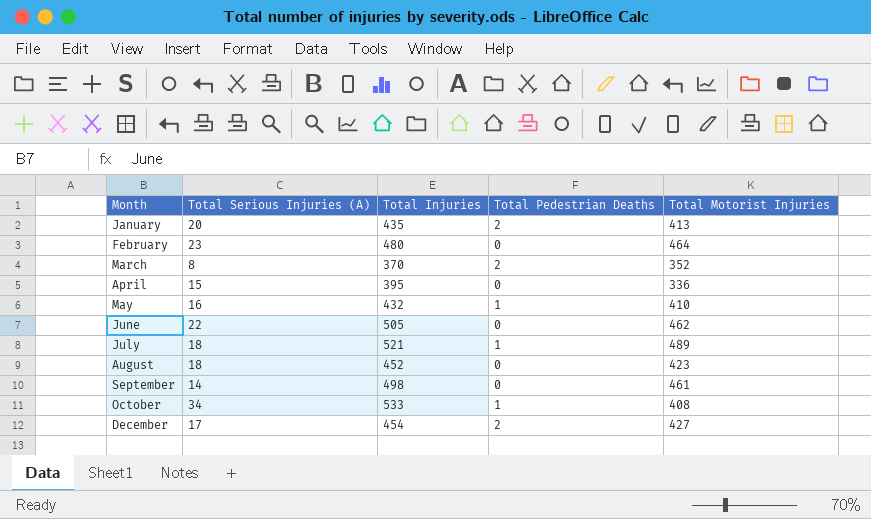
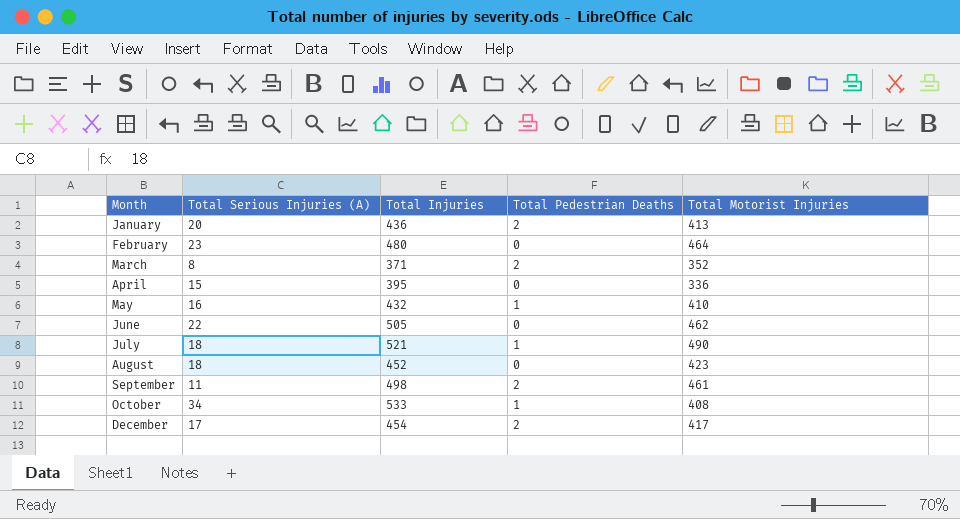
January | Total Injuries: 435 -> 436
March | Total Injuries: 370 -> 371
July | Total Motorist Injuries: 489 -> 490
September | Total Serious Injuries (A): 14 -> 11
September | Total Pedestrian Deaths: 0 -> 2
December | Total Motorist Injuries: 427 -> 417

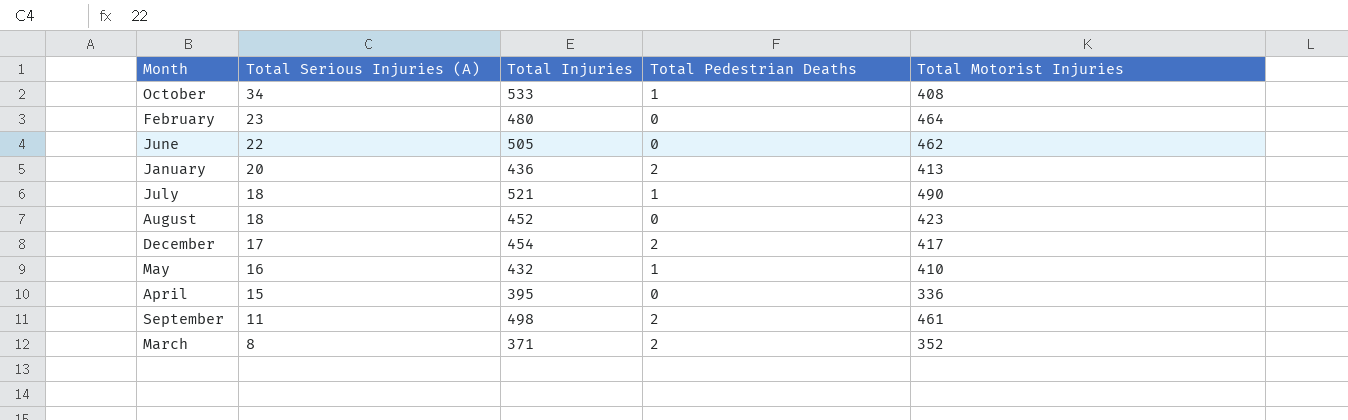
row order: Month ascending -> Total Serious Injuries (A) descending

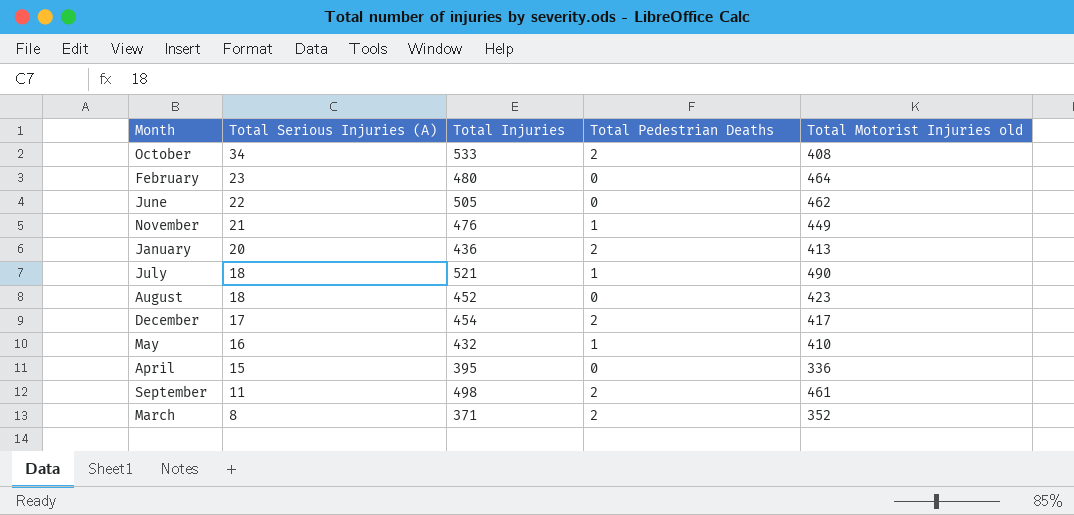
column name: Total Motorist Injuries -> Total Motorist Injuries old
October | Total Pedestrian Deaths: 1 -> 2
row November: none -> 21 | 476 | 1 | 449

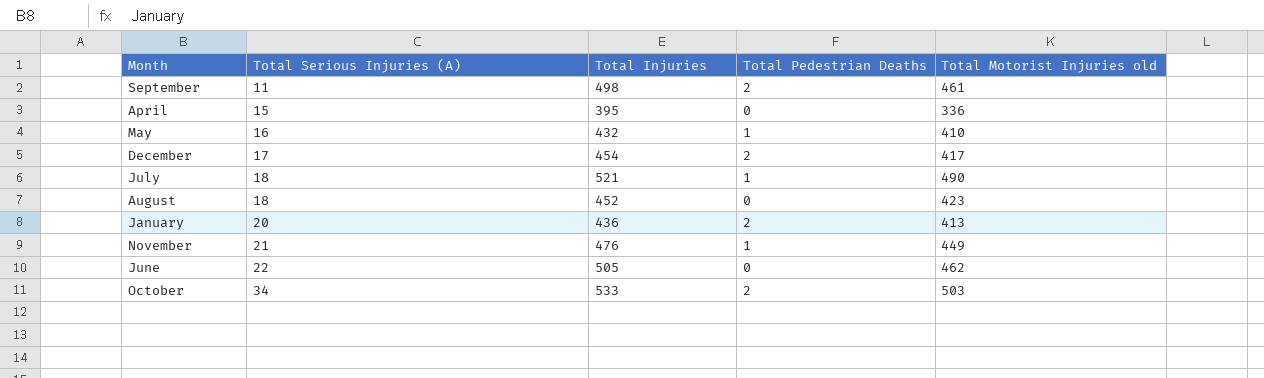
row order: Total Serious Injuries (A) descending -> Total Serious Injuries (A) ascending
row February: 23 | 480 | 0 | 464 -> none
row March: 8 | 371 | 2 | 352 -> none
October | Total Motorist Injuries old: 408 -> 503

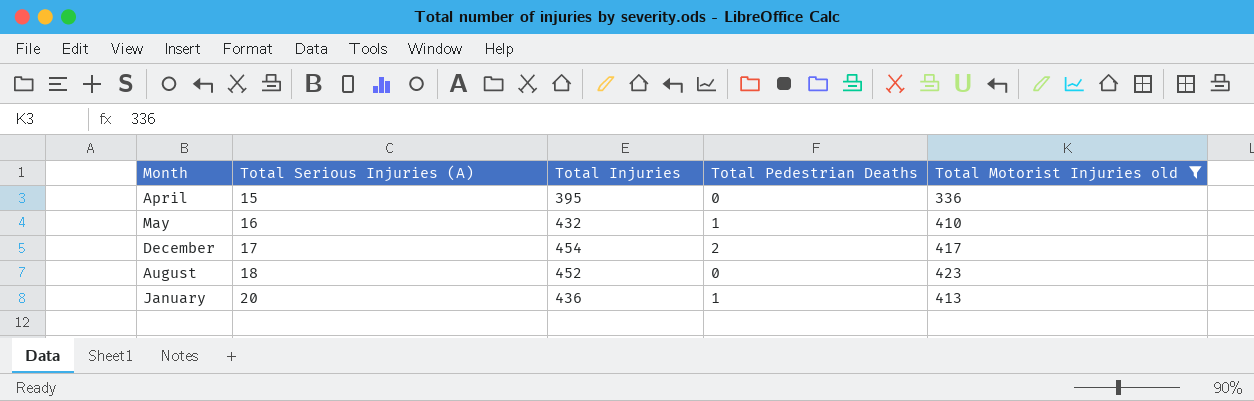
filter: none -> Total Motorist Injuries old <= 423
January | Total Pedestrian Deaths: 2 -> 1

